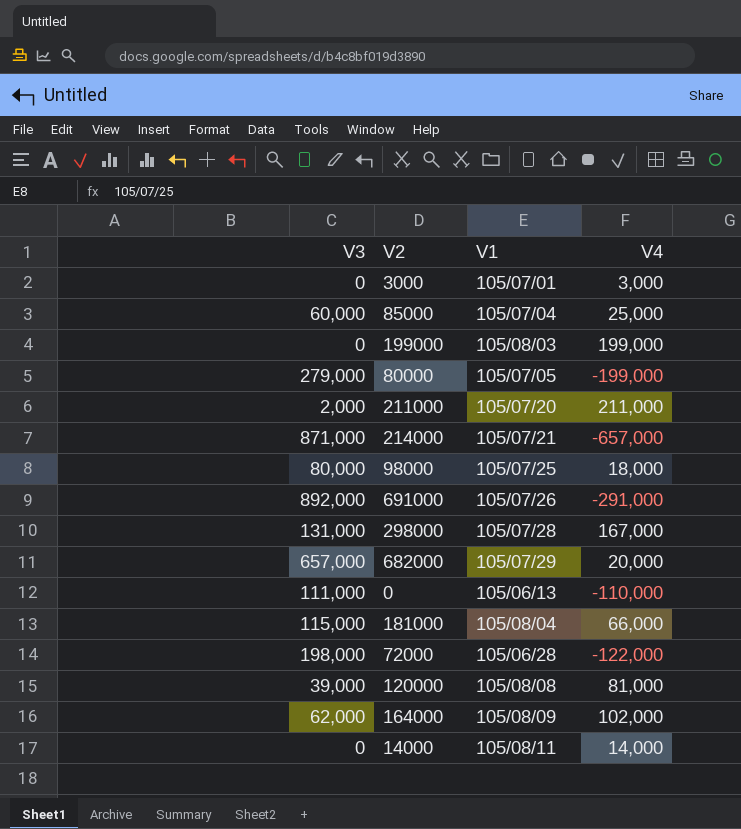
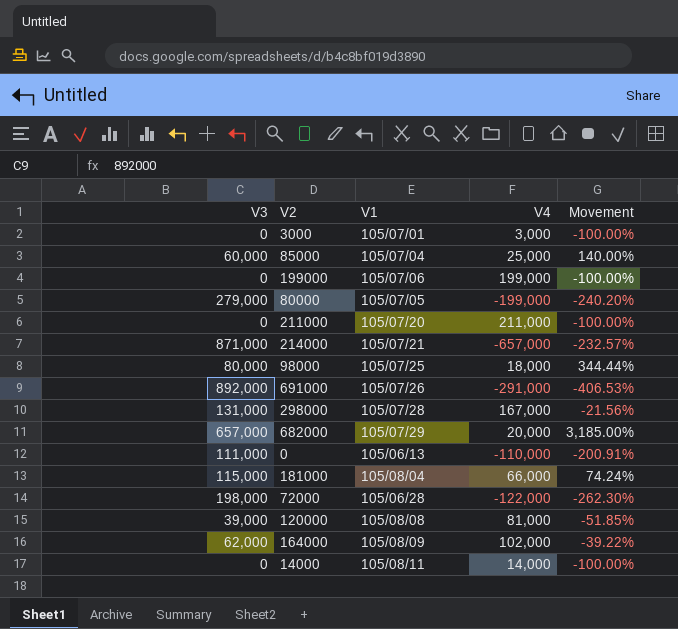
column Movement | formula: none -> ([V3] - [V4]) / [V4]
199000 | V1: 105/08/03 -> 105/07/06
211000 | V3: 2,000 -> 0

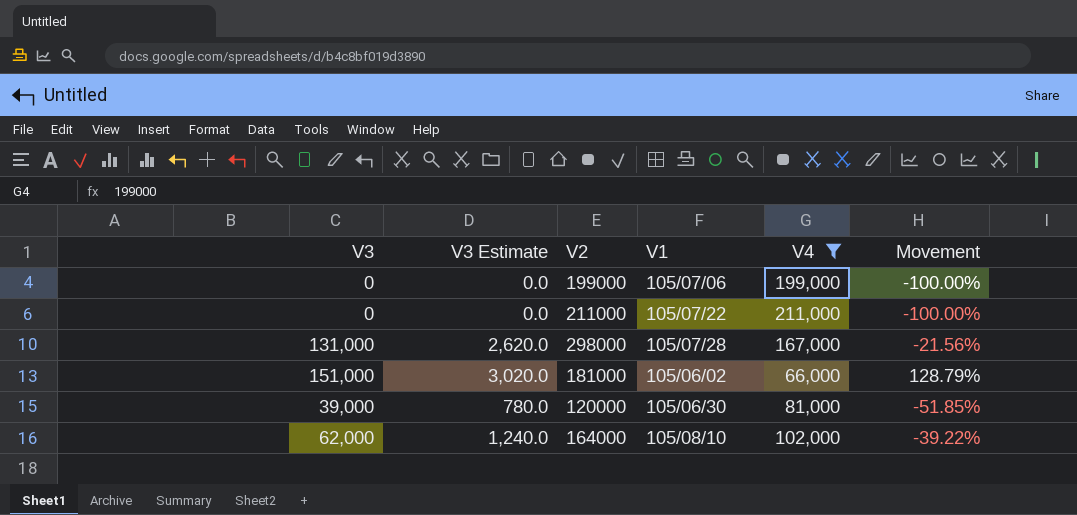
filter: none -> V4 >= 66,000
column V3 Estimate | formula: none -> [V3] * 0.02
211000 | V1: 105/07/20 -> 105/07/22
181000 | V3: 115,000 -> 151,000
181000 | V1: 105/08/04 -> 105/06/02
181000 | Movement: 74.24% -> 128.79%
120000 | V1: 105/08/08 -> 105/06/30
164000 | V1: 105/08/09 -> 105/08/10

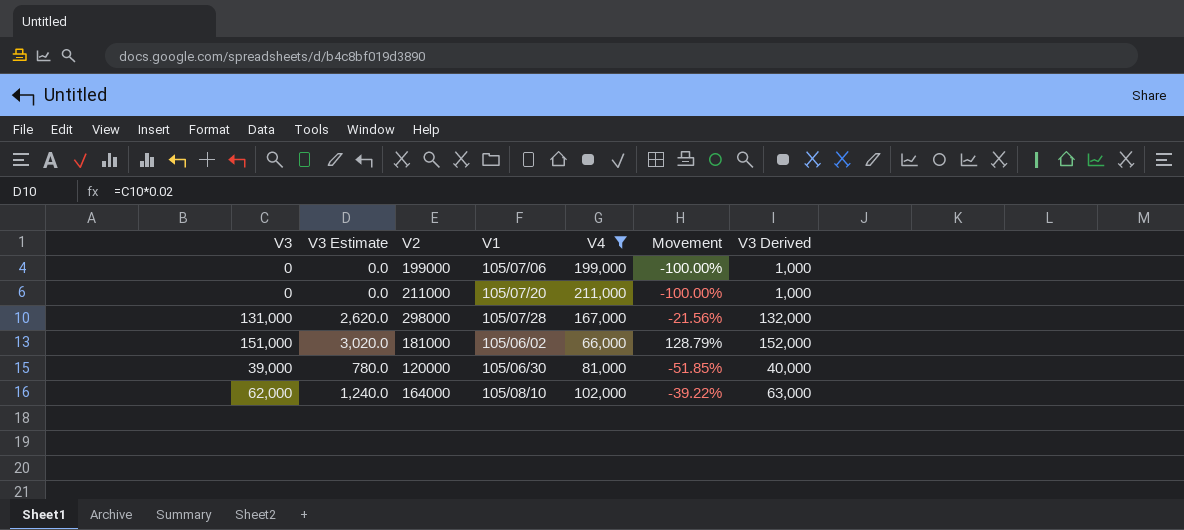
column V3 Derived | formula: none -> [V3] + 1000
211000 | V1: 105/07/22 -> 105/07/20

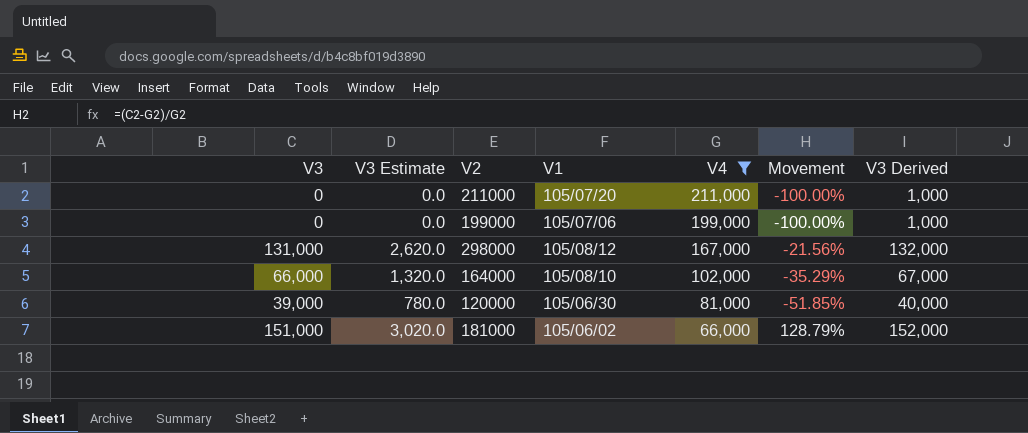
row order: none -> V4 descending
298000 | V1: 105/07/28 -> 105/08/12
164000 | V3: 62,000 -> 66,000
164000 | V3 Estimate: 1,240.0 -> 1,320.0
164000 | Movement: -39.22% -> -35.29%
164000 | V3 Derived: 63,000 -> 67,000

